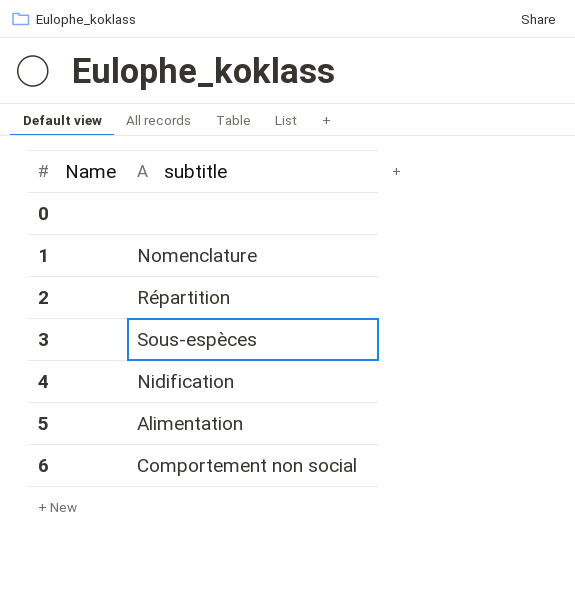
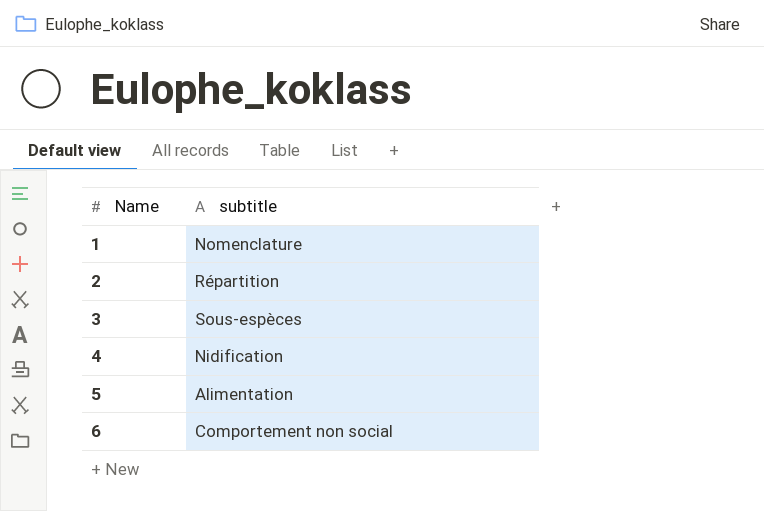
row 0: none -> none

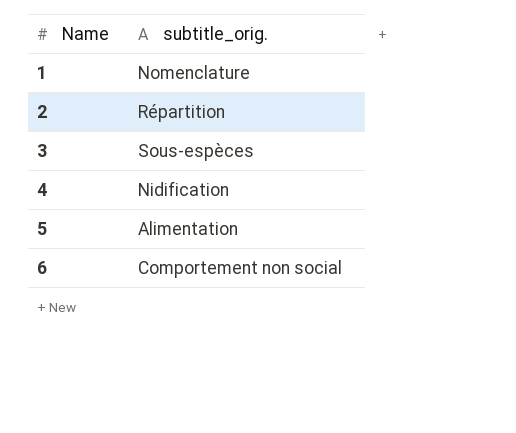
column name: subtitle -> subtitle_orig.

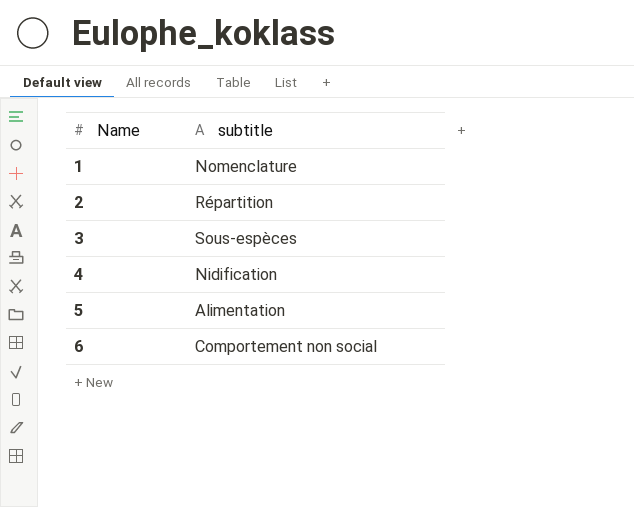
column name: subtitle_orig. -> subtitle

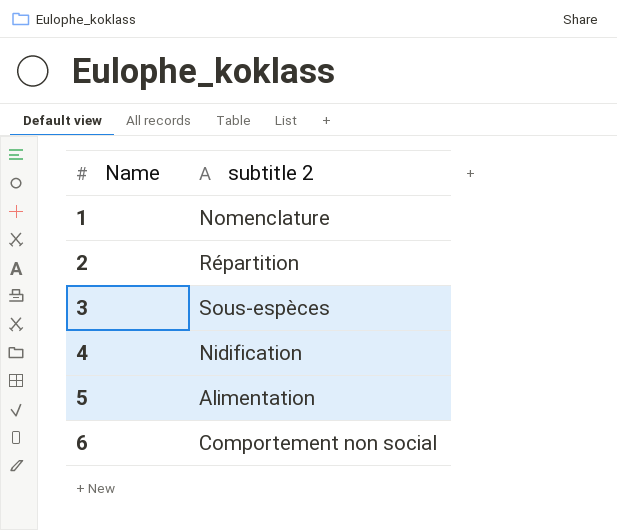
column name: subtitle -> subtitle 2

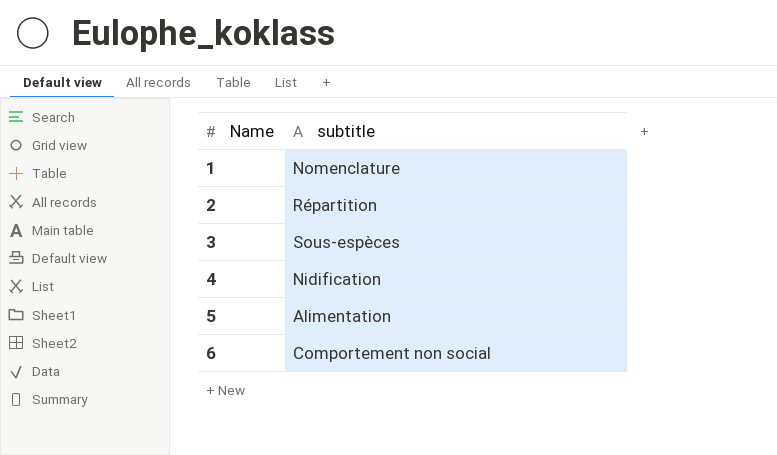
column name: subtitle 2 -> subtitle

